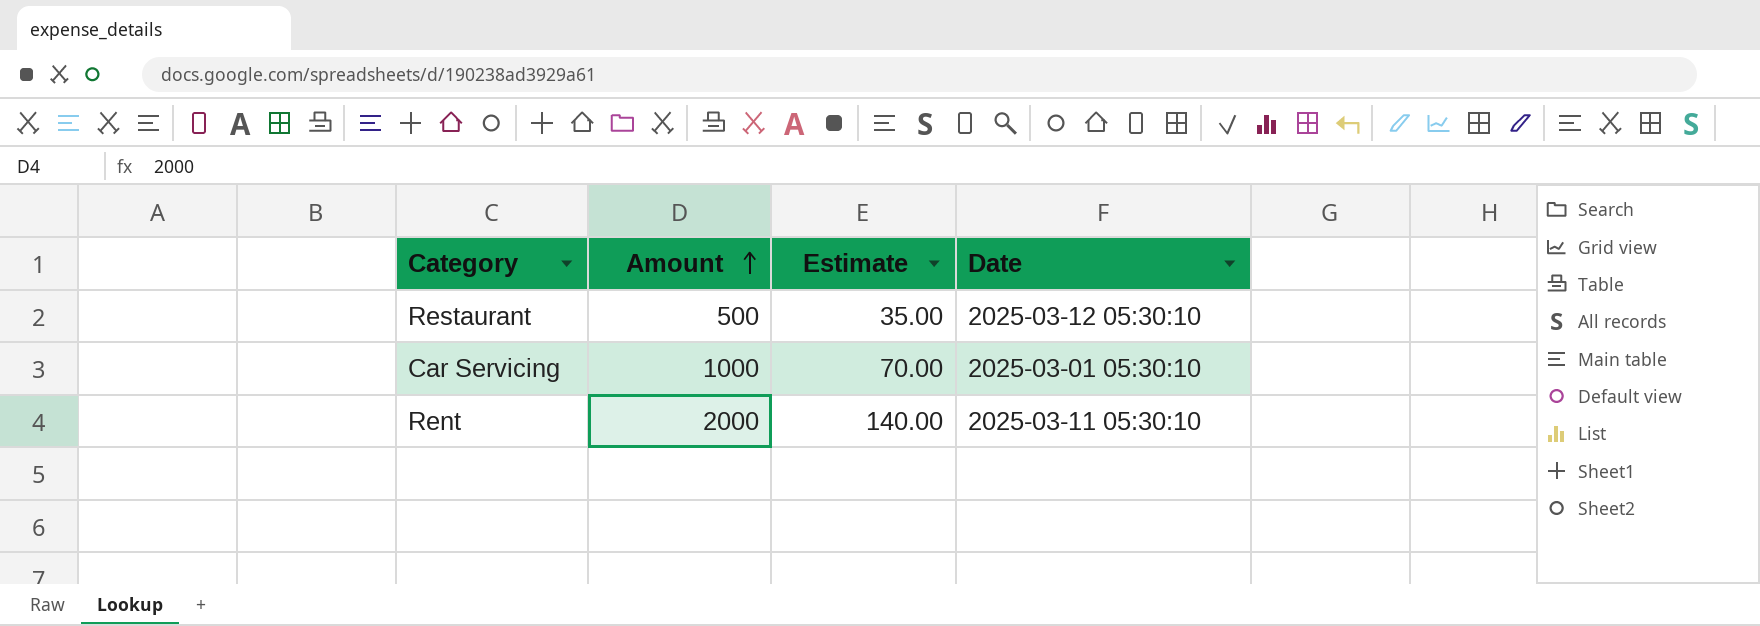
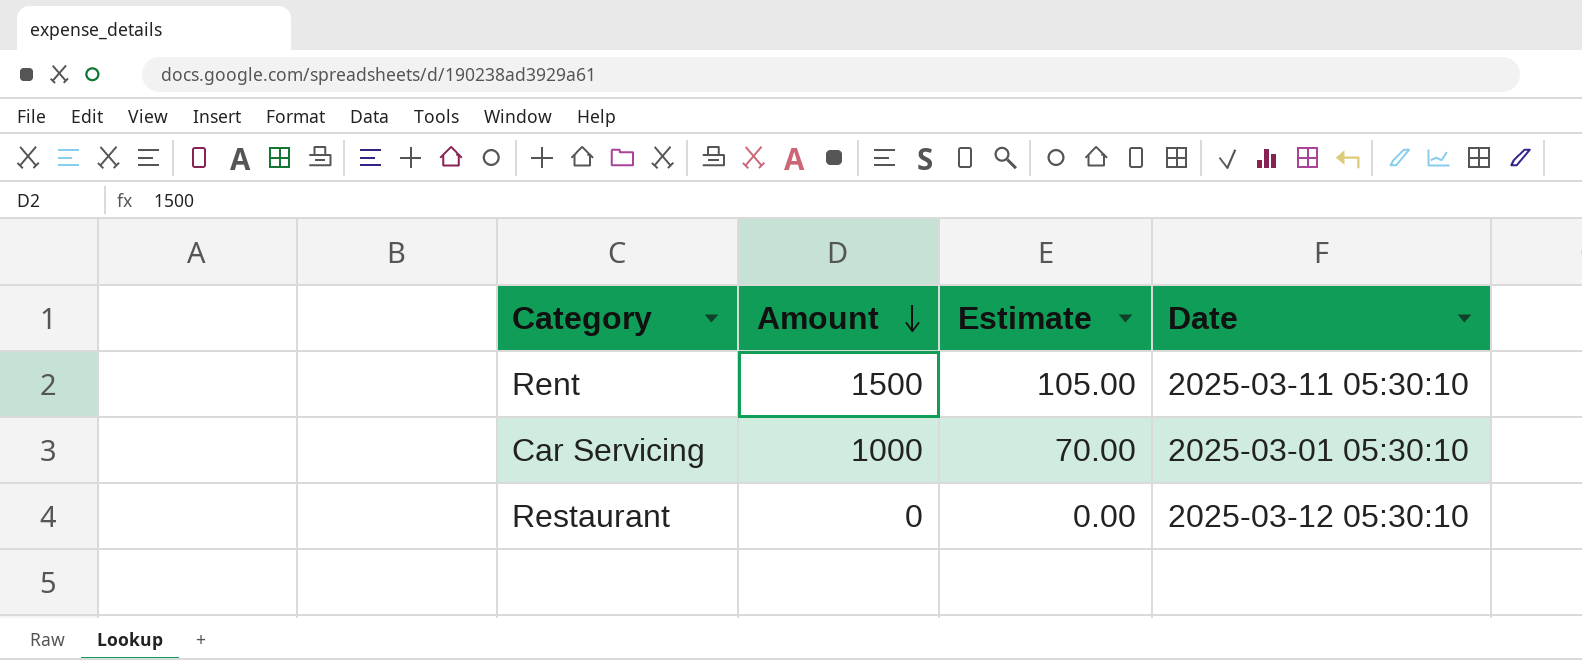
row order: Amount ascending -> Amount descending
Rent | Amount: 2000 -> 1500
Rent | Estimate: 140.00 -> 105.00
Restaurant | Amount: 500 -> 0
Restaurant | Estimate: 35.00 -> 0.00

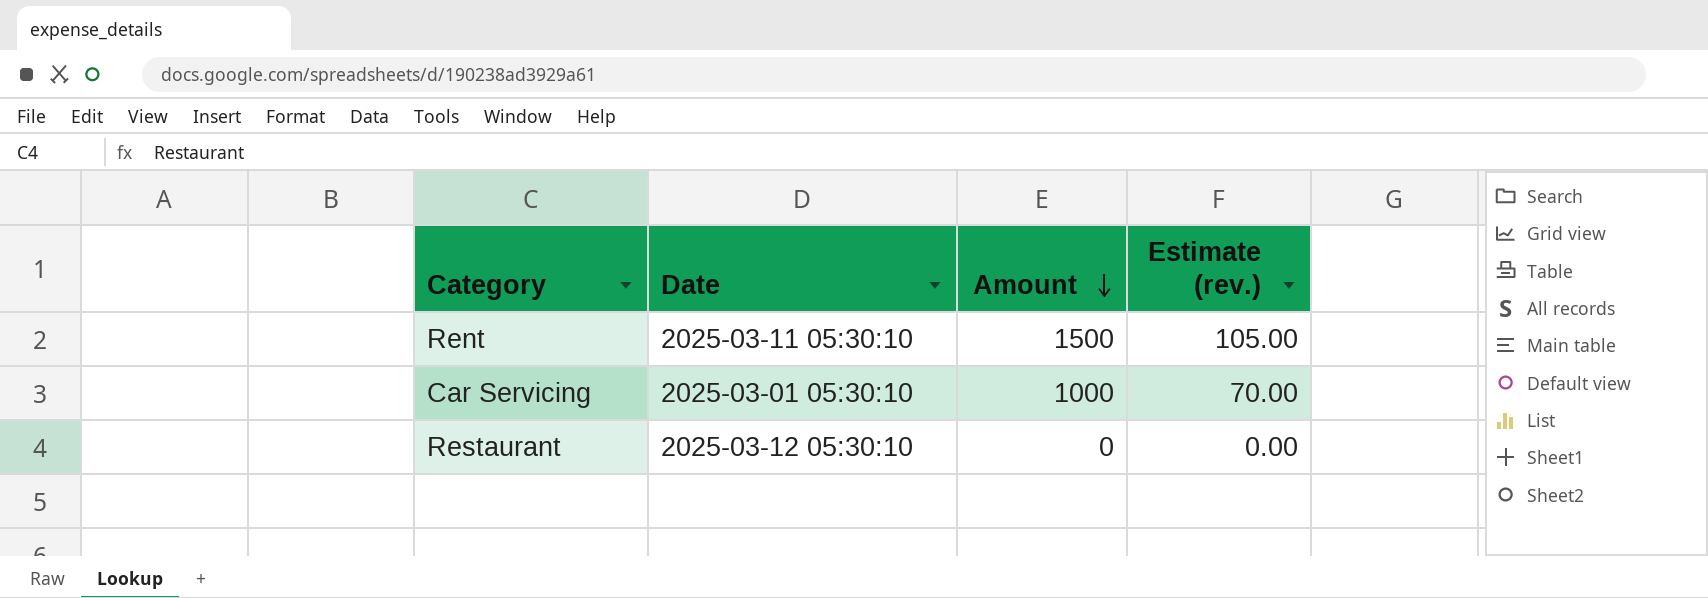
column Date | position: 4 -> 2
column name: Estimate -> Estimate (rev.)

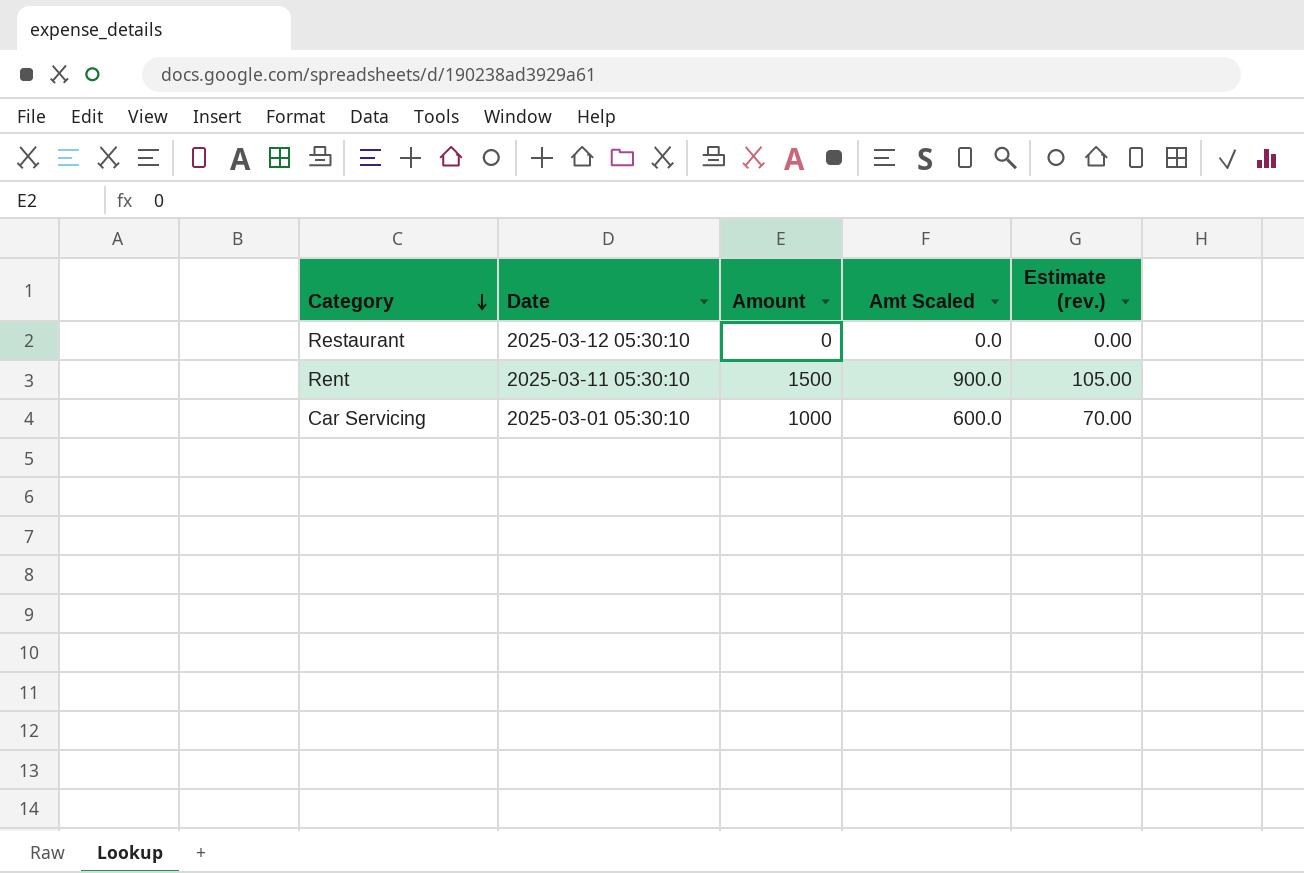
row order: Amount descending -> Category descending
column Amt Scaled | formula: none -> [Amount] * 0.6

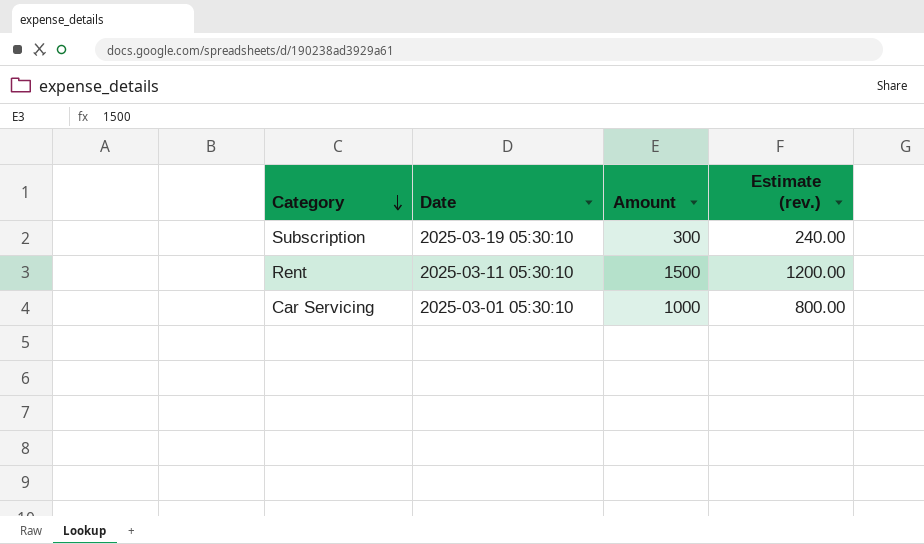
column Amt Scaled | formula: [Amount] * 0.6 -> none
column Estimate (rev.) | formula: [Amount] * 0.07 -> [Amount] * 0.8
row Restaurant: 2025-03-12 05:30:10 | 0 | 0.0 | 0.00 -> none
row Subscription: none -> 2025-03-19 05:30:10 | 300 | 240.00

